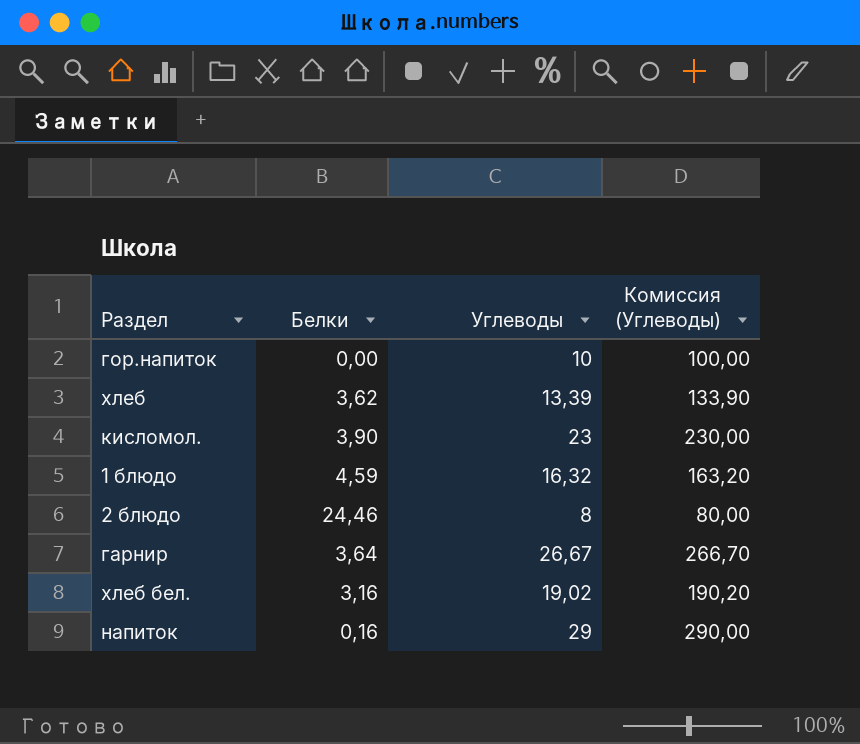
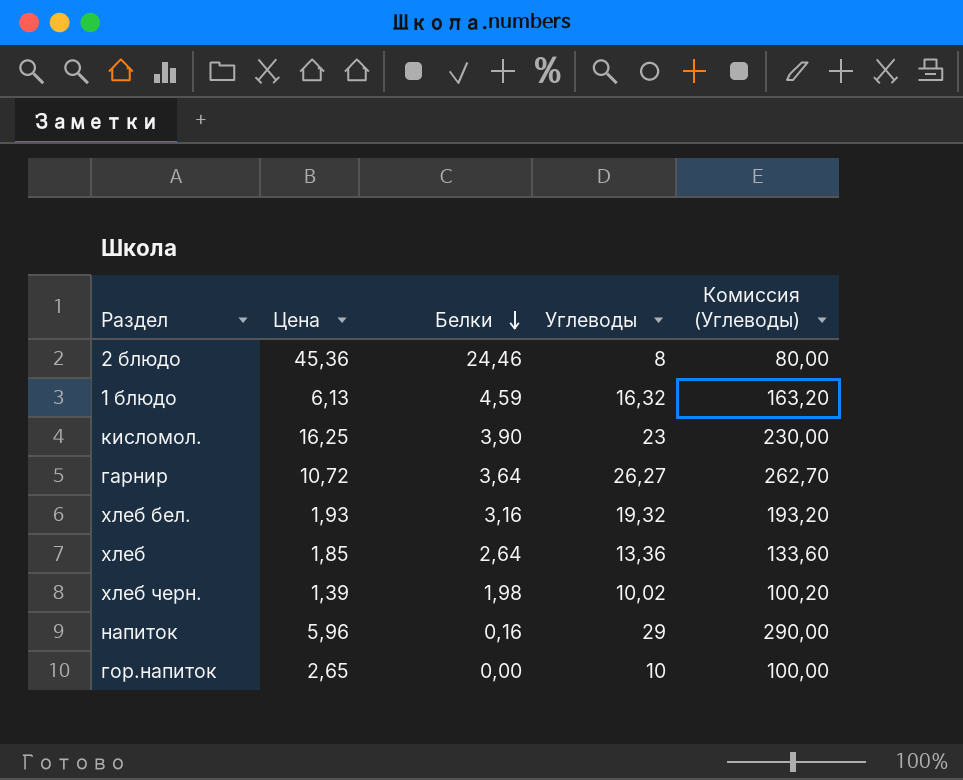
row order: none -> Белки descending
column Цена | position: none -> 2
гарнир | Углеводы: 26,67 -> 26,27
гарнир | Комиссия (Углеводы): 266,70 -> 262,70
хлеб бел. | Углеводы: 19,02 -> 19,32
хлеб бел. | Комиссия (Углеводы): 190,20 -> 193,20
хлеб | Белки: 3,62 -> 2,64
хлеб | Углеводы: 13,39 -> 13,36
хлеб | Комиссия (Углеводы): 133,90 -> 133,60
row хлеб черн.: none -> 1,39 | 1,98 | 10,02 | 100,20

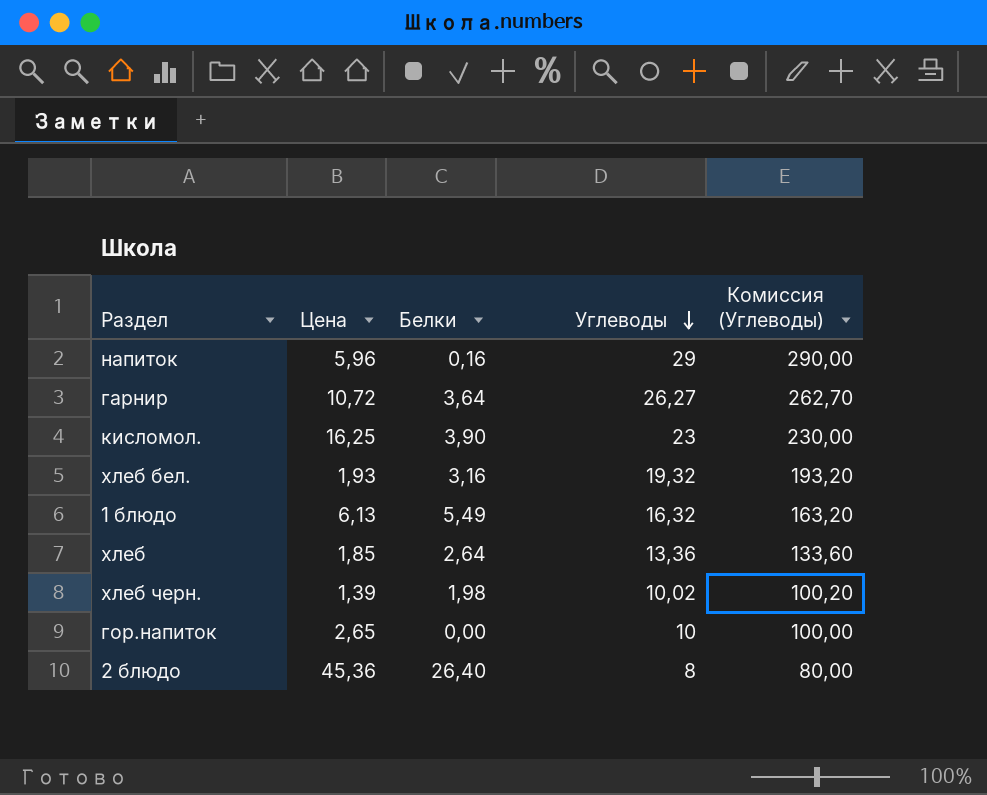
row order: Белки descending -> Углеводы descending
1 блюдо | Белки: 4,59 -> 5,49
2 блюдо | Белки: 24,46 -> 26,40

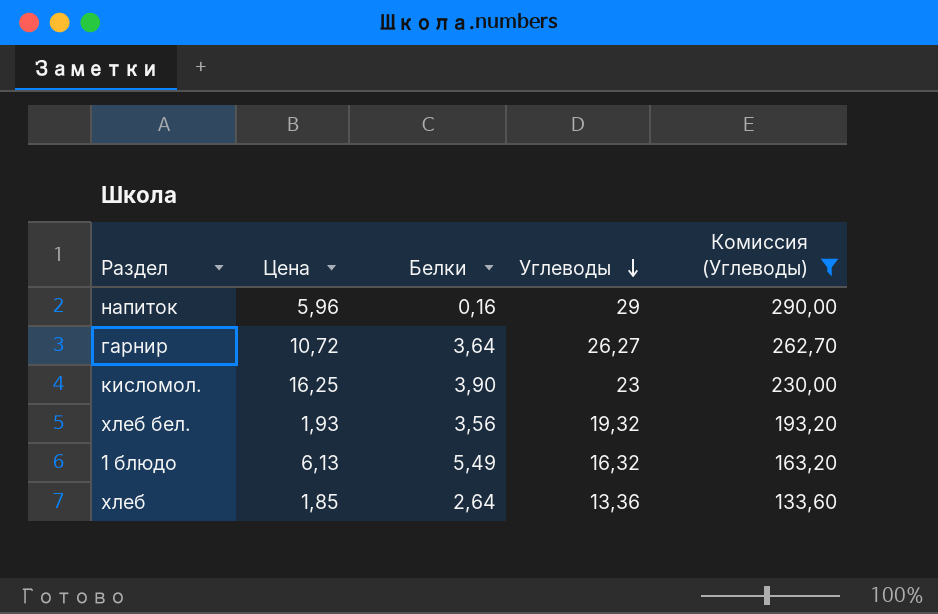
filter: none -> Комиссия (Углеводы) >= 133,60
хлеб бел. | Белки: 3,16 -> 3,56

